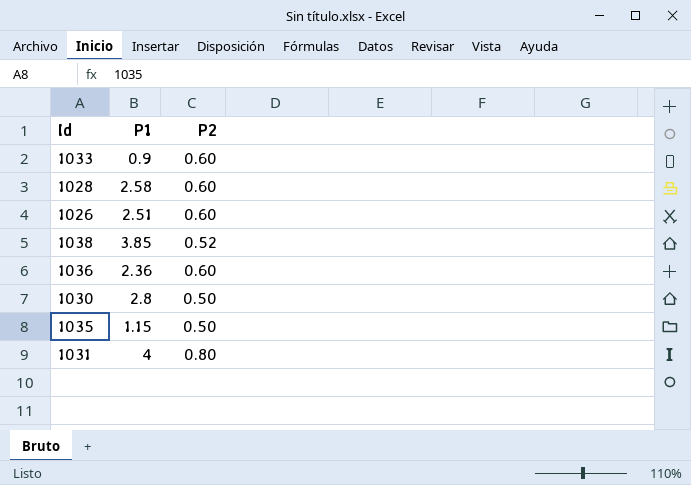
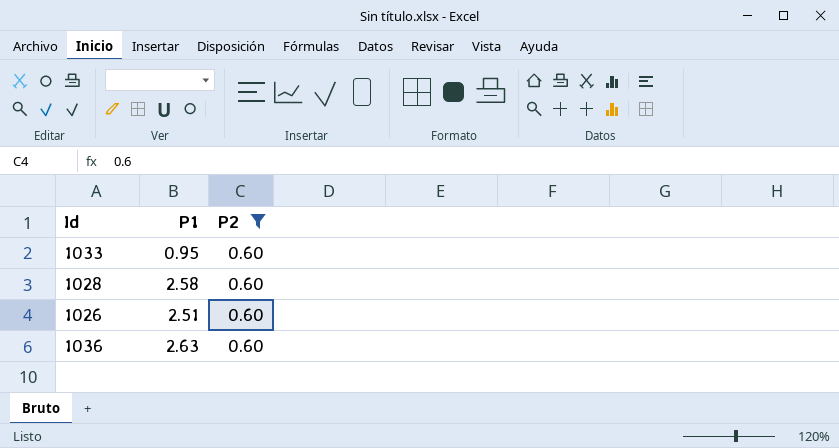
filter: none -> P2 = 0.60
1033 | P1: 0.9 -> 0.95
1036 | P1: 2.36 -> 2.63

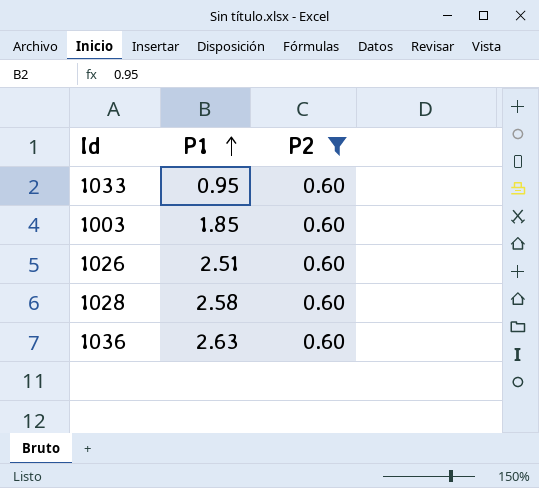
row order: none -> P1 ascending
row 1003: none -> 1.85 | 0.60

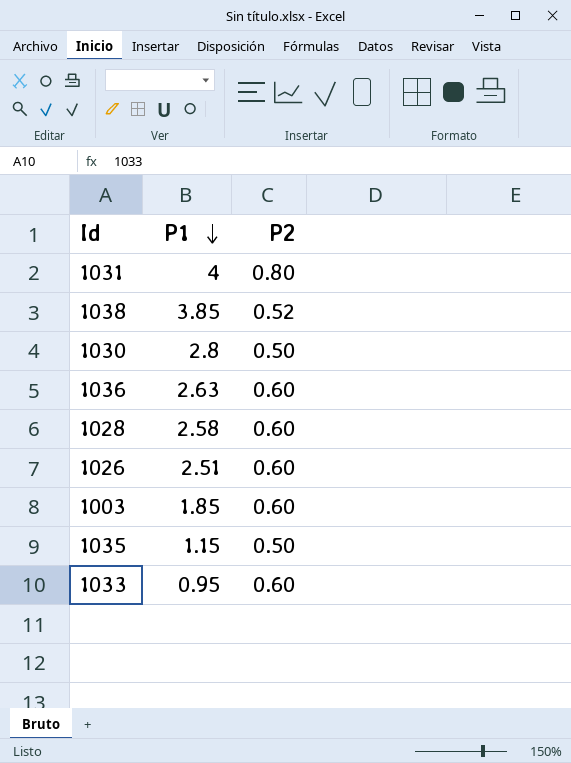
filter: P2 = 0.60 -> none
row order: P1 ascending -> P1 descending

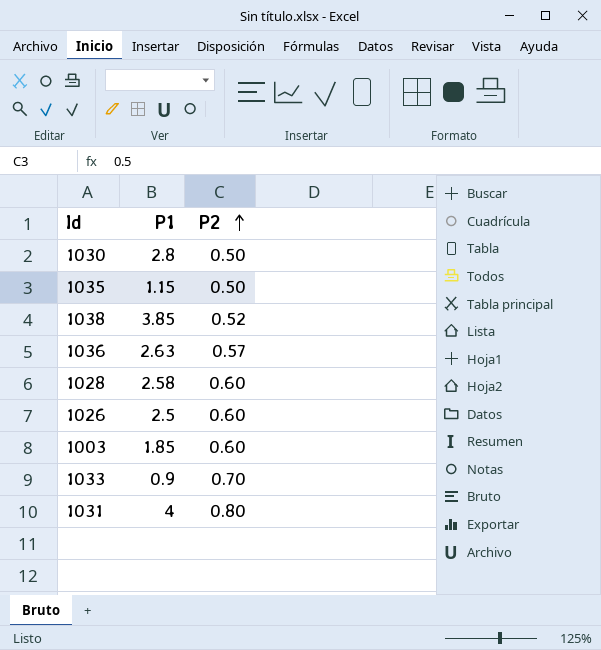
row order: P1 descending -> P2 ascending
1036 | P2: 0.60 -> 0.57
1026 | P1: 2.51 -> 2.5
1033 | P1: 0.95 -> 0.9
1033 | P2: 0.60 -> 0.70

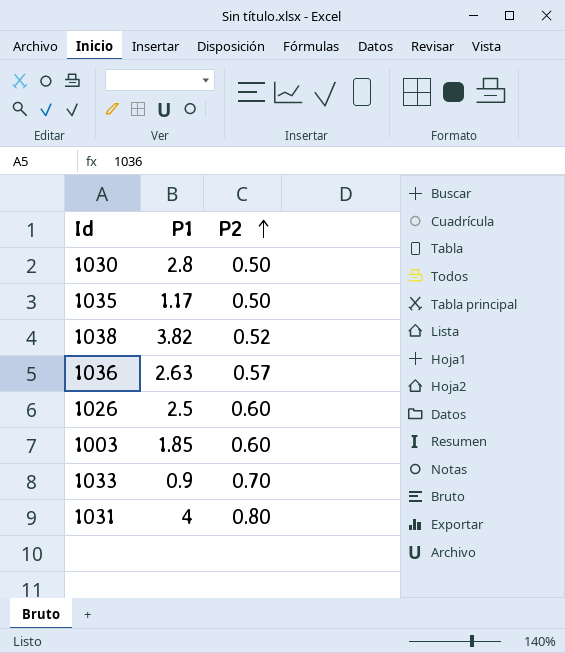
row 1028: 2.58 | 0.60 -> none
1035 | P1: 1.15 -> 1.17
1038 | P1: 3.85 -> 3.82

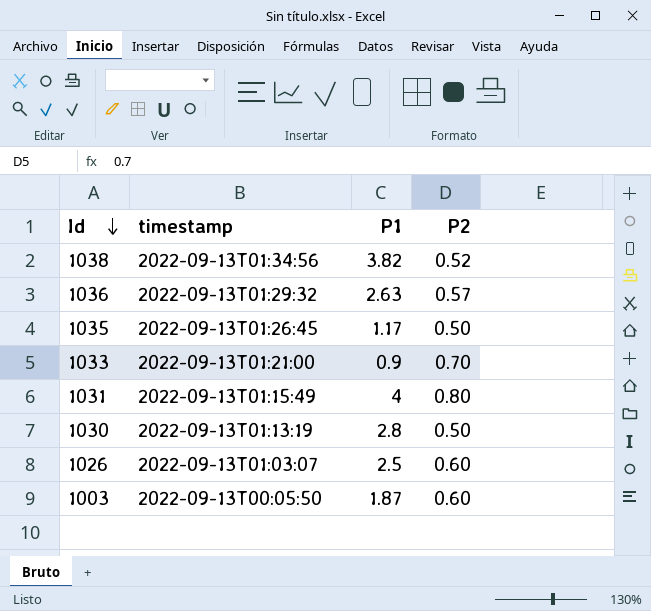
row order: P2 ascending -> Id descending
column timestamp | position: none -> 2
1003 | P1: 1.85 -> 1.87

